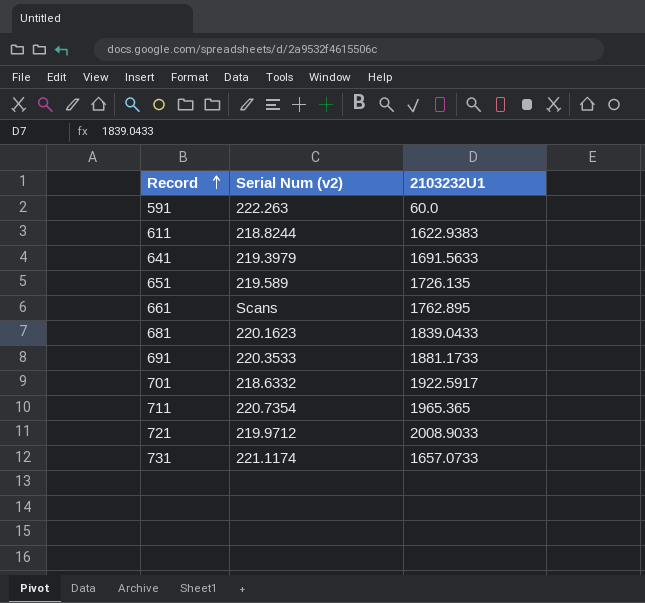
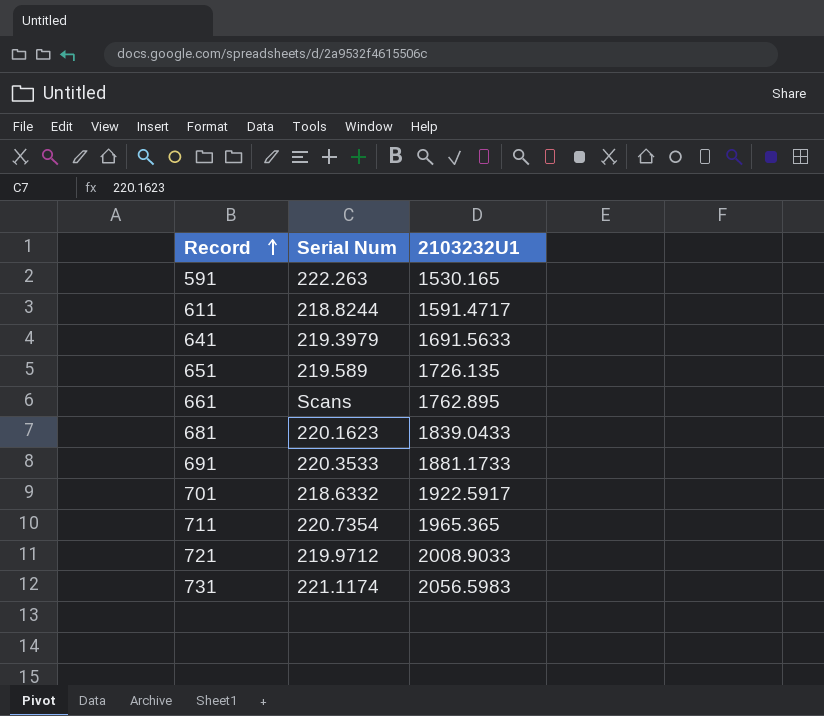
column name: Serial Num (v2) -> Serial Num
591 | 2103232U1: 60.0 -> 1530.165
611 | 2103232U1: 1622.9383 -> 1591.4717
731 | 2103232U1: 1657.0733 -> 2056.5983

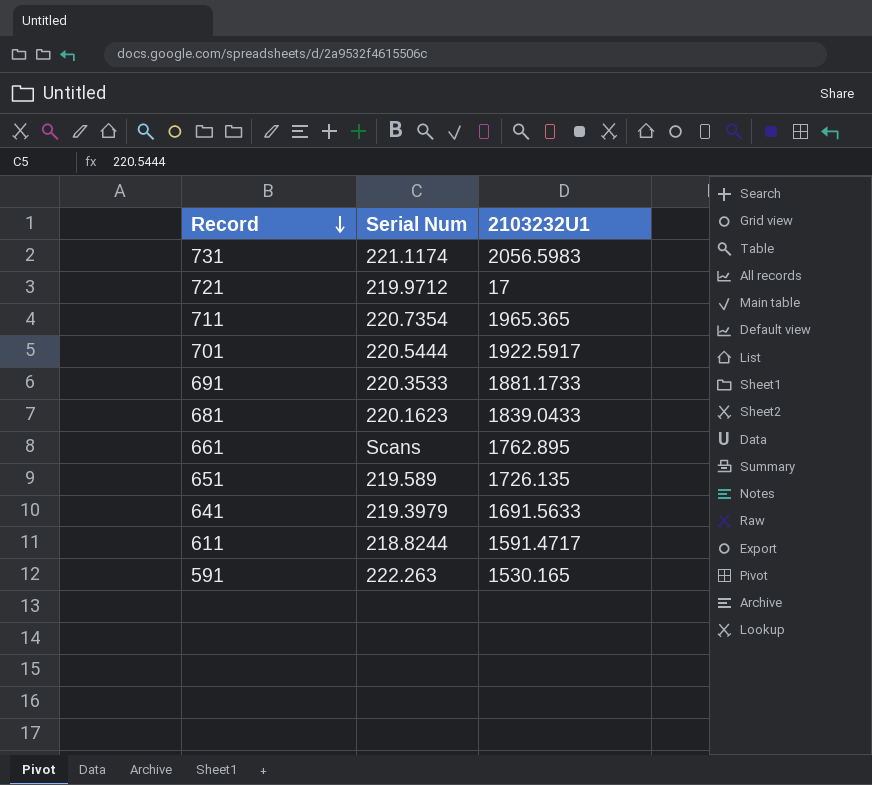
row order: Record ascending -> Record descending
721 | 2103232U1: 2008.9033 -> 17
701 | Serial Num: 218.6332 -> 220.5444

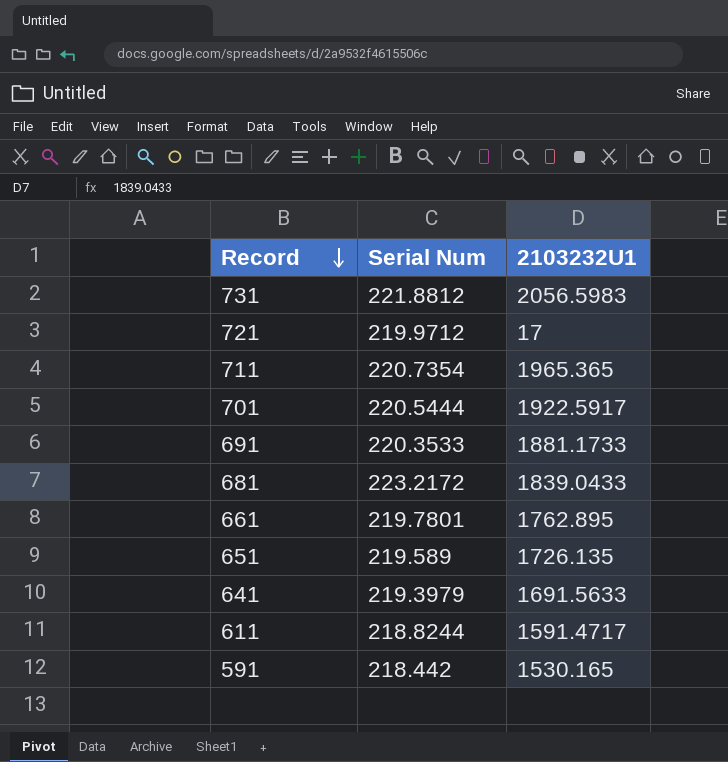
731 | Serial Num: 221.1174 -> 221.8812
681 | Serial Num: 220.1623 -> 223.2172
661 | Serial Num: Scans -> 219.7801
591 | Serial Num: 222.263 -> 218.442

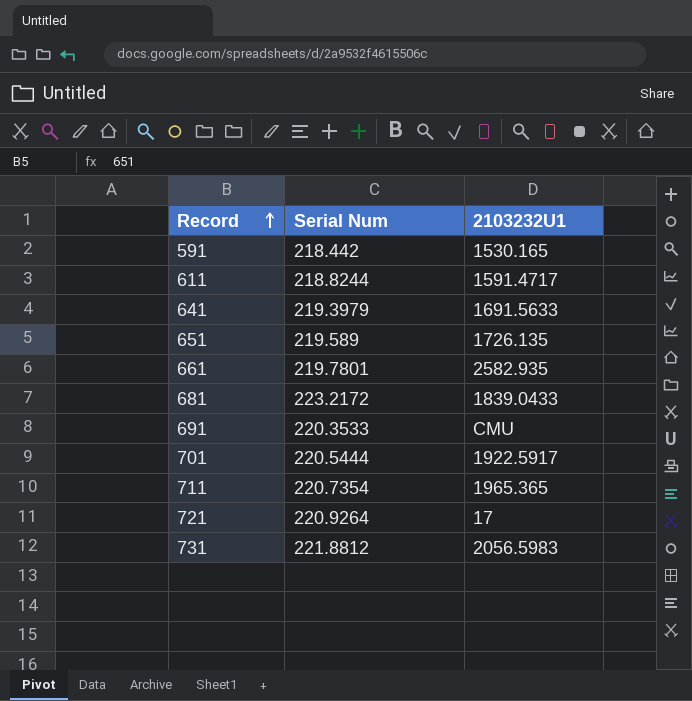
row order: Record descending -> Record ascending
661 | 2103232U1: 1762.895 -> 2582.935
691 | 2103232U1: 1881.1733 -> CMU
721 | Serial Num: 219.9712 -> 220.9264

